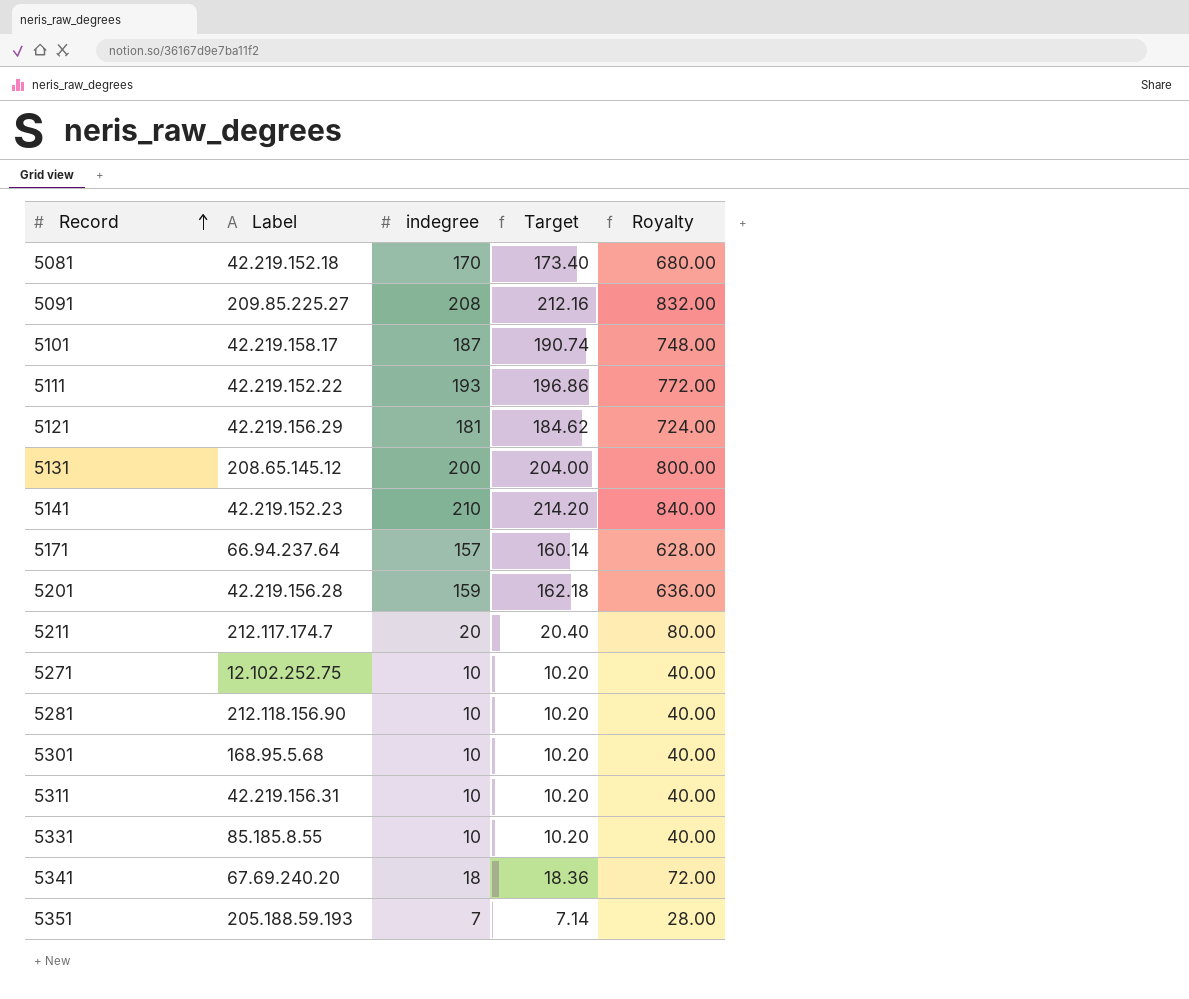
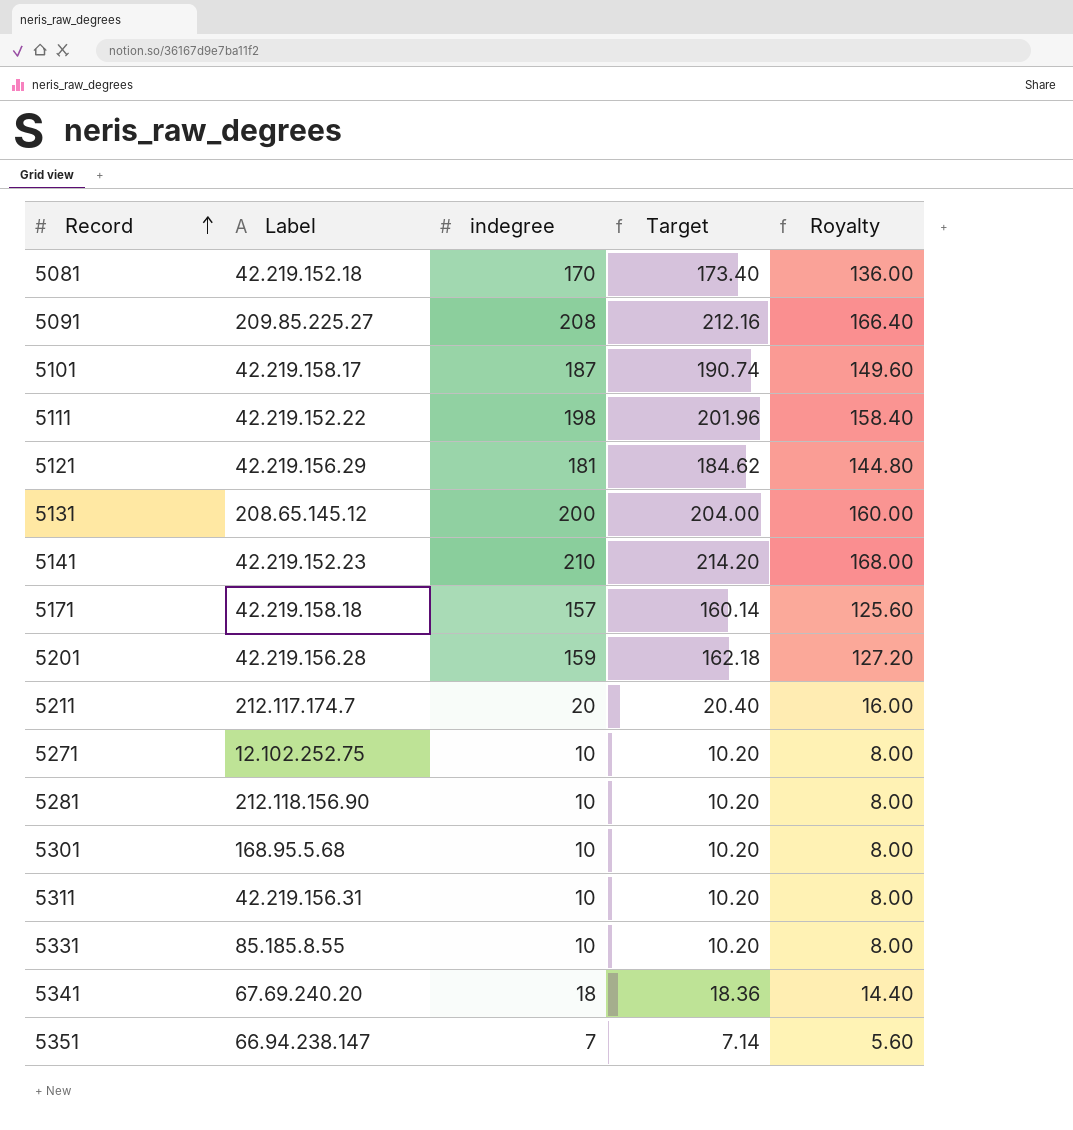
column Royalty | formula: [indegree] * 4 -> [indegree] * 0.8
5111 | indegree: 193 -> 198
5111 | Target: 196.86 -> 201.96
5171 | Label: 66.94.237.64 -> 42.219.158.18
5351 | Label: 205.188.59.193 -> 66.94.238.147

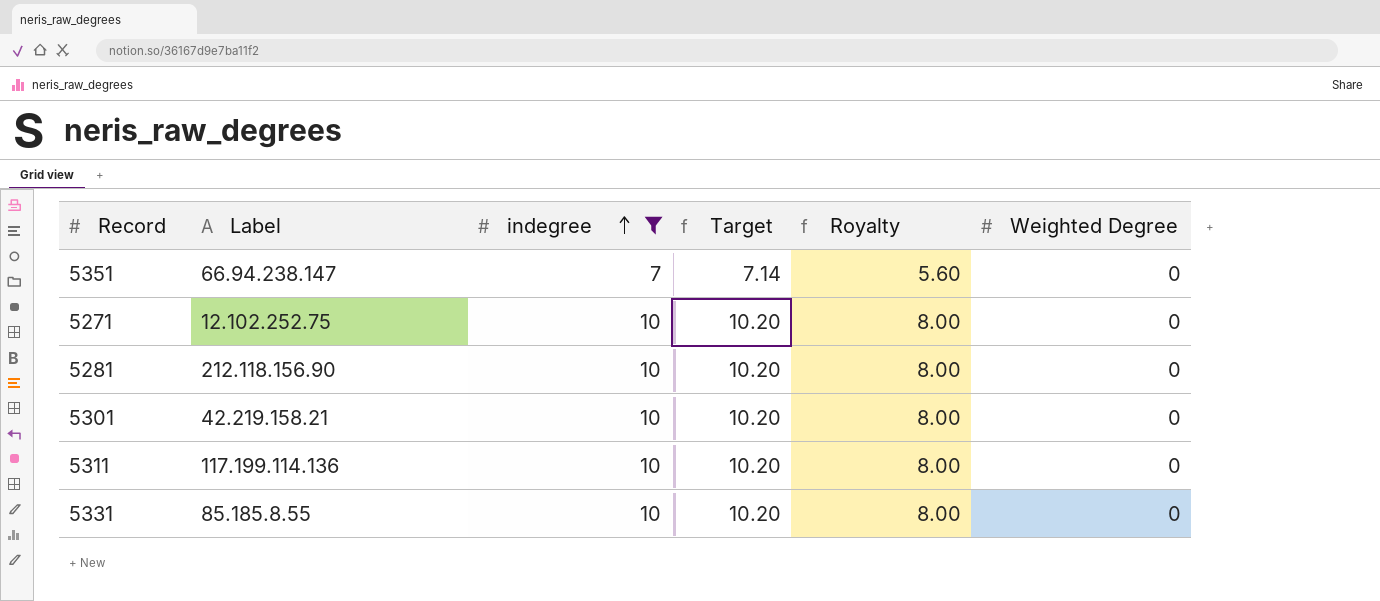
filter: none -> indegree <= 10
row order: Record ascending -> indegree ascending
column Weighted Degree | position: none -> 6
5301 | Label: 168.95.5.68 -> 42.219.158.21
5311 | Label: 42.219.156.31 -> 117.199.114.136

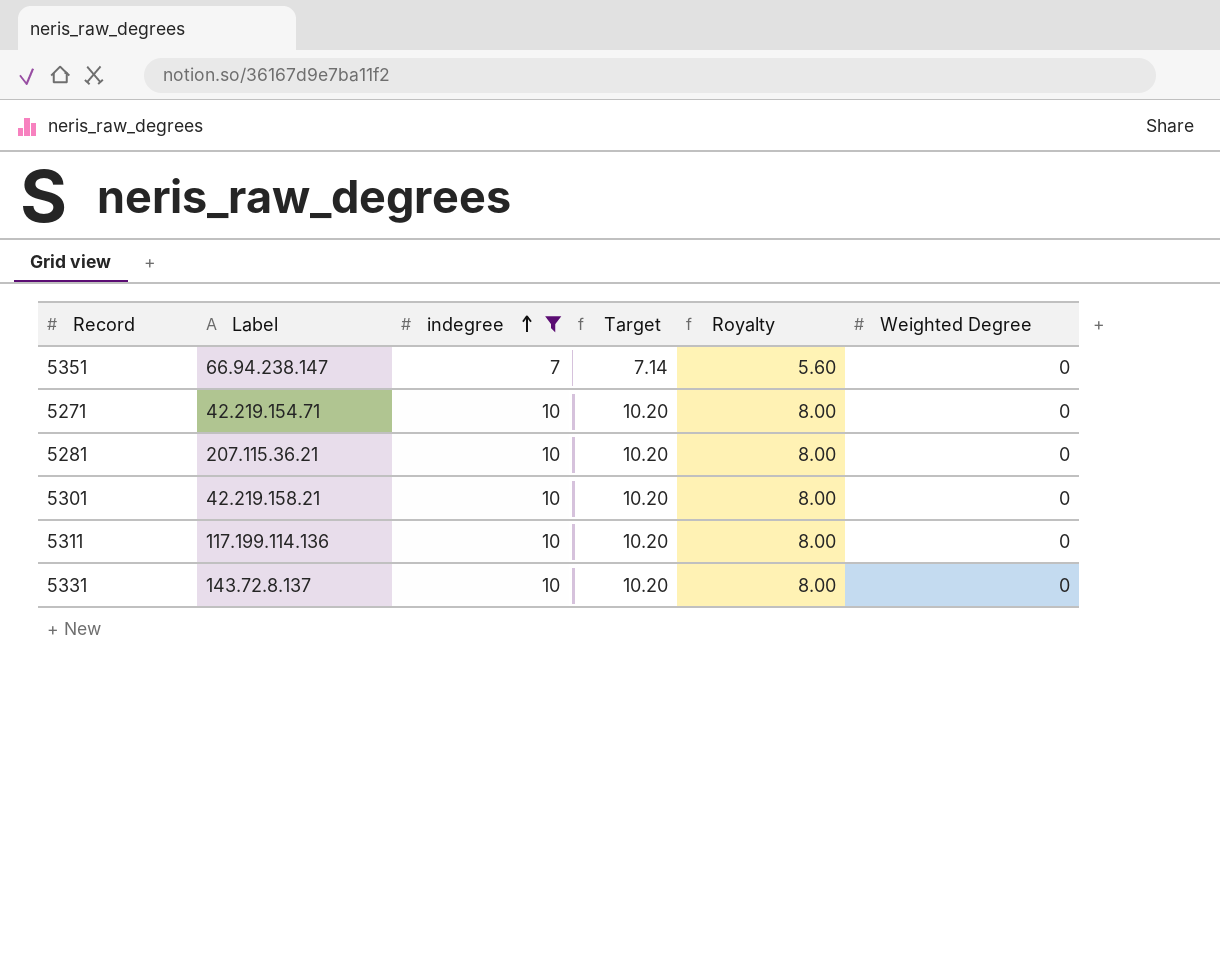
5271 | Label: 12.102.252.75 -> 42.219.154.71
5281 | Label: 212.118.156.90 -> 207.115.36.21
5331 | Label: 85.185.8.55 -> 143.72.8.137

